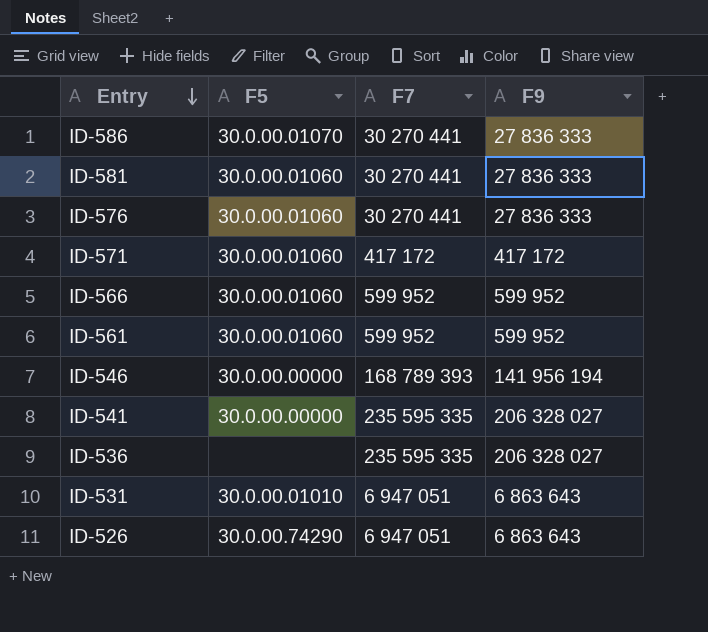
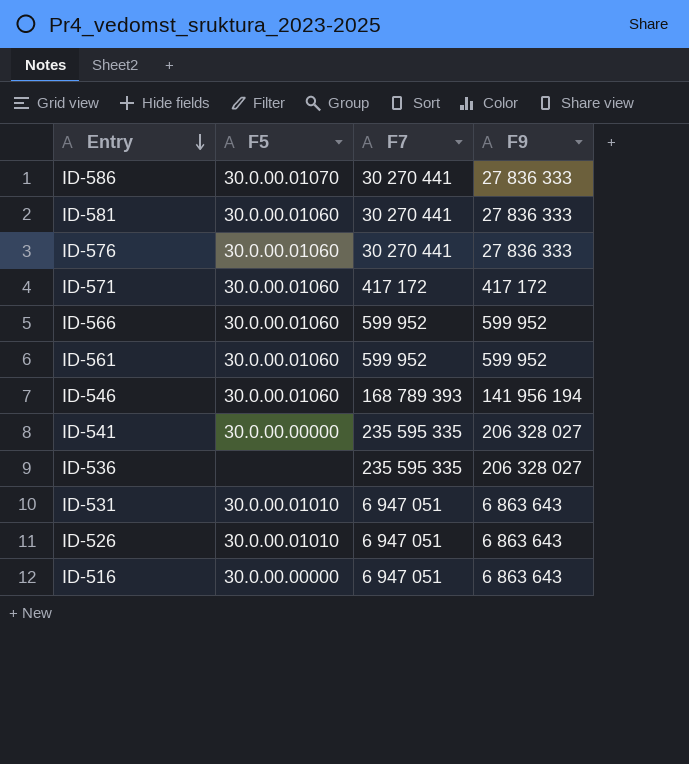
ID-546 | F5: 30.0.00.00000 -> 30.0.00.01060
ID-526 | F5: 30.0.00.74290 -> 30.0.00.01010
row ID-516: none -> 30.0.00.00000 | 6 947 051 | 6 863 643

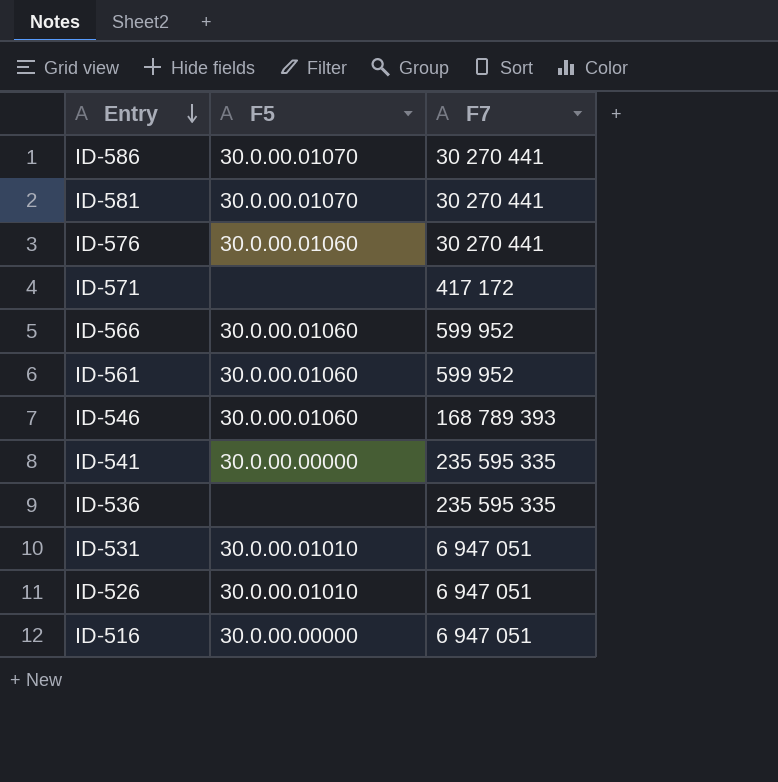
column F9 | position: 4 -> none
ID-581 | F5: 30.0.00.01060 -> 30.0.00.01070
ID-571 | F5: 30.0.00.01060 -> none

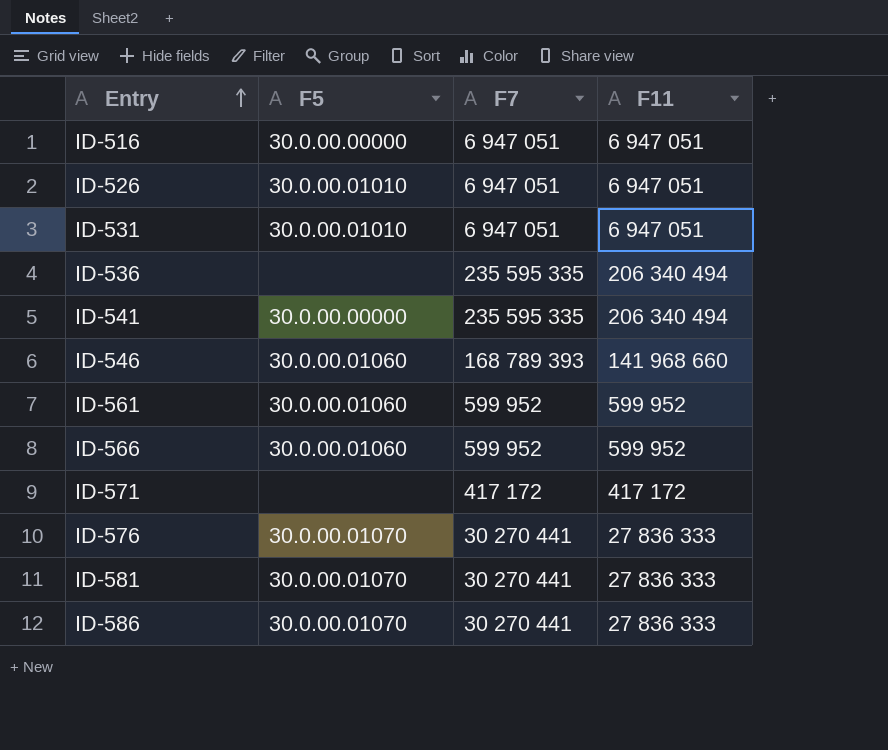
row order: Entry descending -> Entry ascending
column F11 | position: none -> 4
ID-576 | F5: 30.0.00.01060 -> 30.0.00.01070

